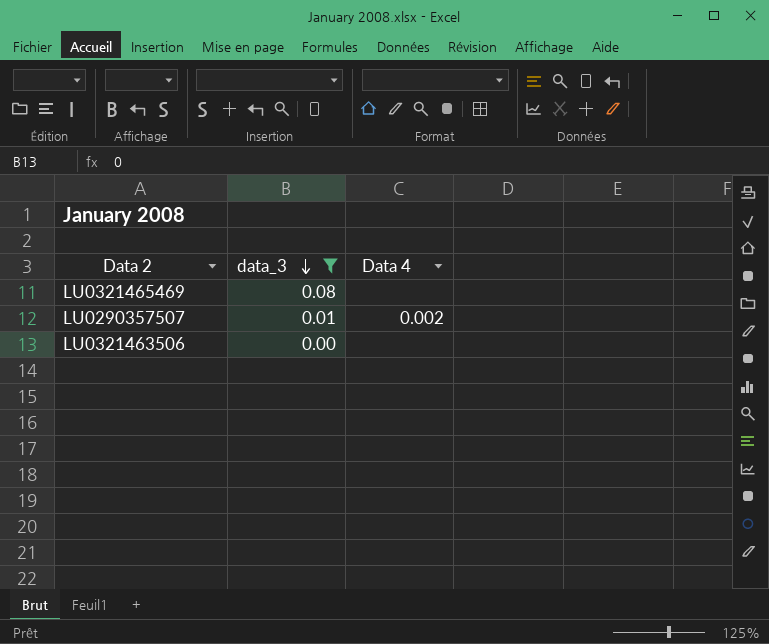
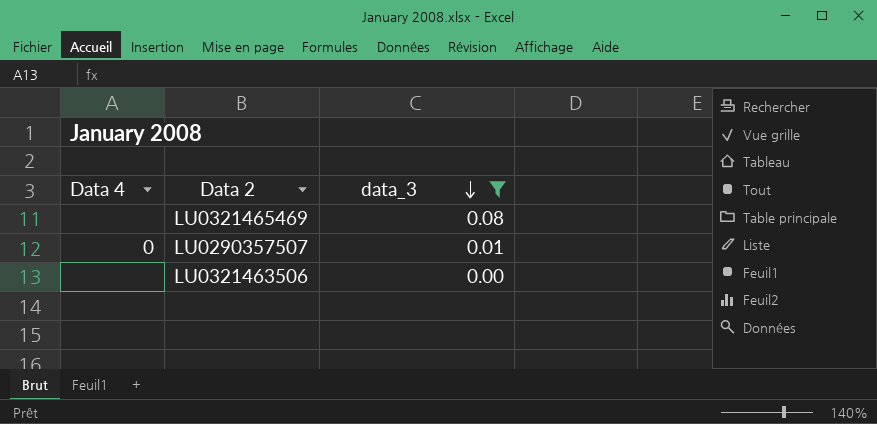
column Data 4 | position: 3 -> 1
LU0290357507 | Data 4: 0.002 -> 0

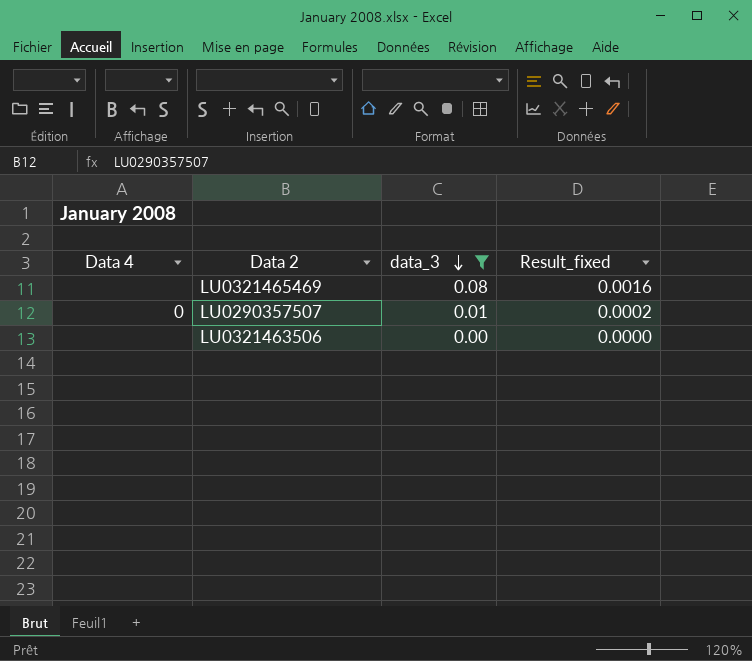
column Result_fixed | formula: none -> [data_3] * 0.02

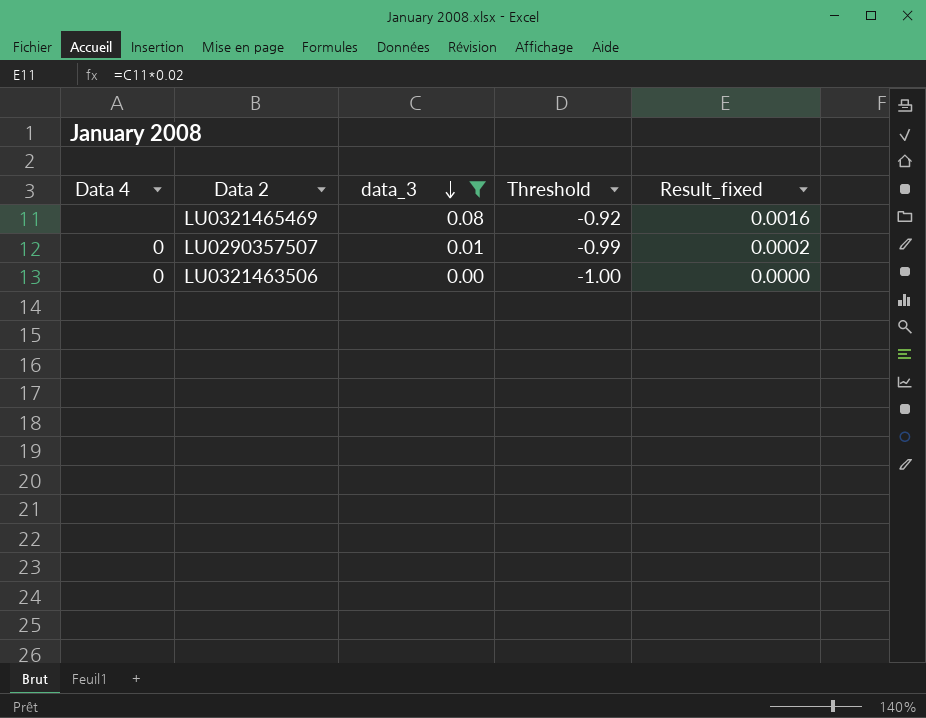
column Threshold | formula: none -> [data_3] - 1
LU0321463506 | Data 4: none -> 0

